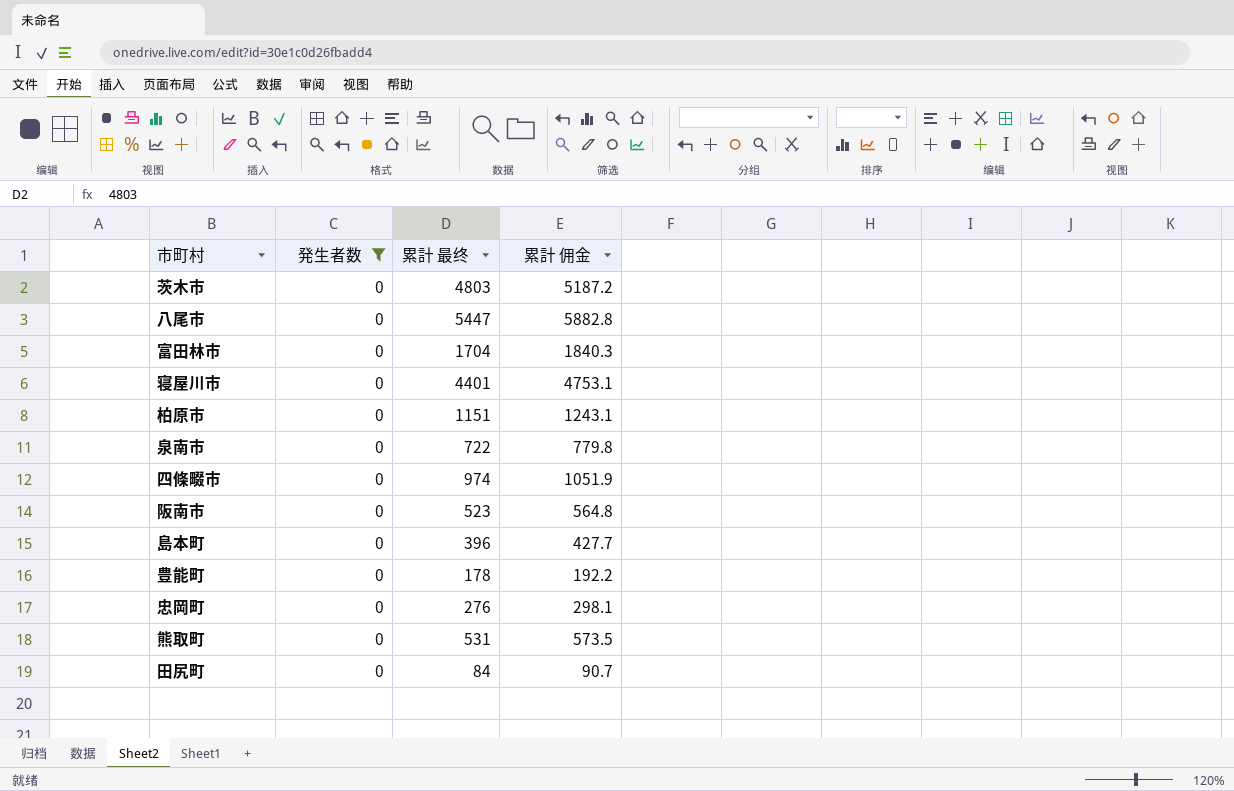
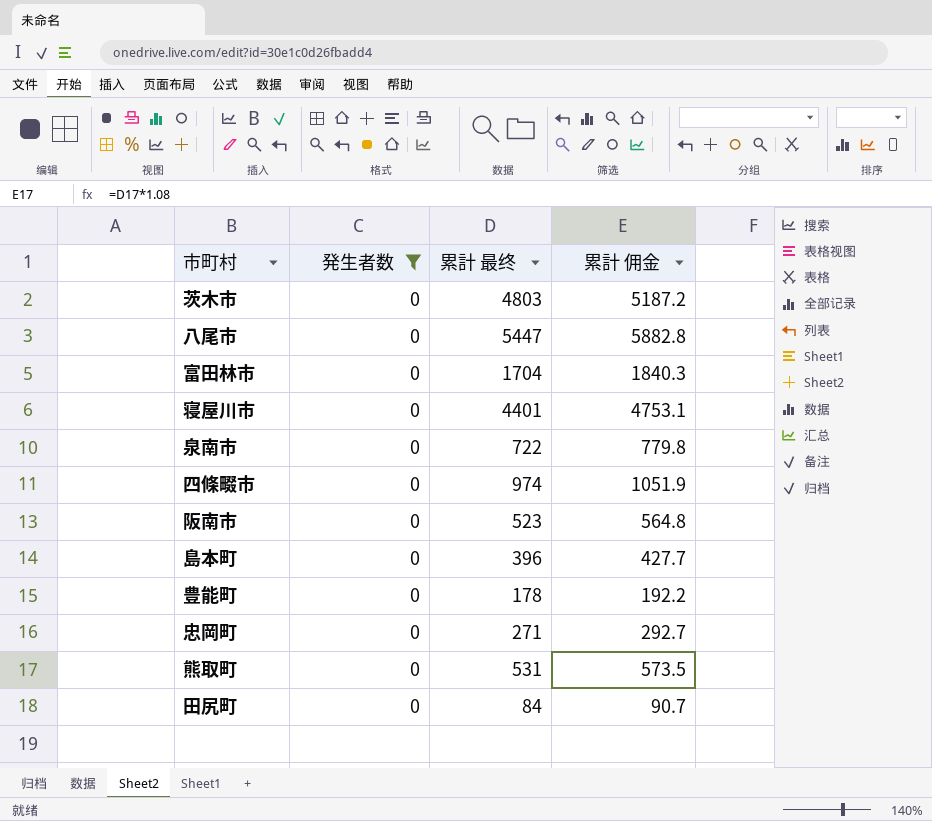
row 柏原市: 0 | 1151 | 1243.1 -> none
忠岡町 | 累計 最终: 276 -> 271
忠岡町 | 累計 佣金: 298.1 -> 292.7

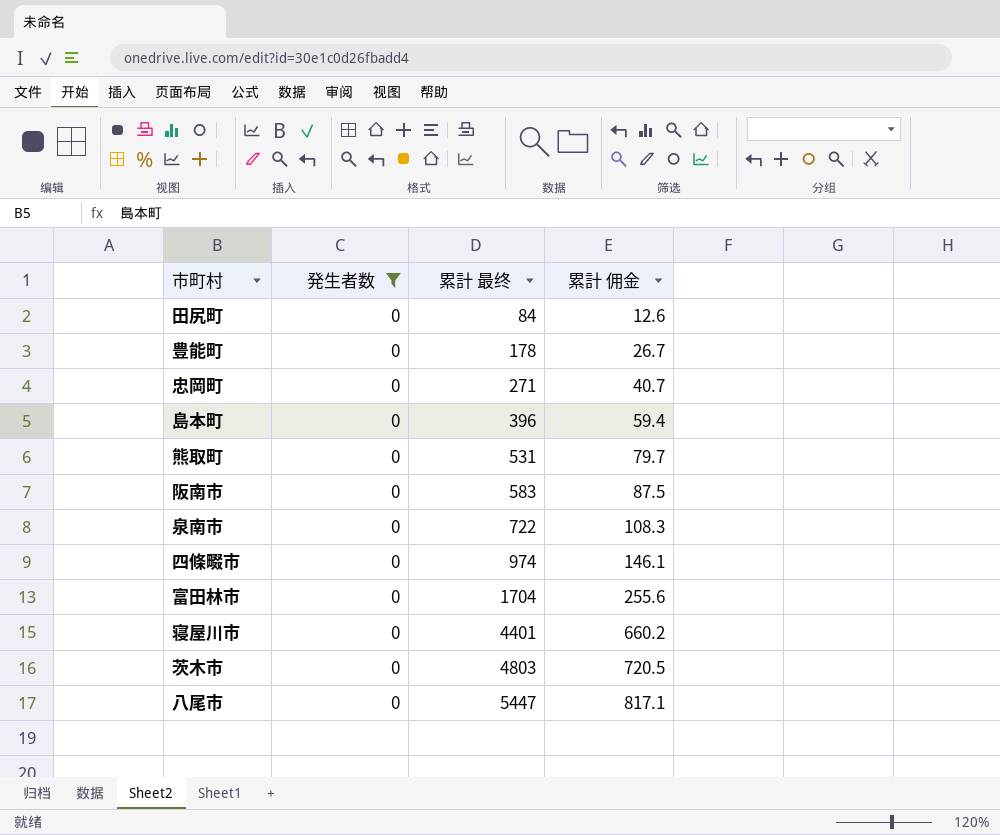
row order: none -> 累計 最终 ascending
column 累計 佣金 | formula: [累計 最终] * 1.08 -> [累計 最终] * 0.15
阪南市 | 累計 最终: 523 -> 583

